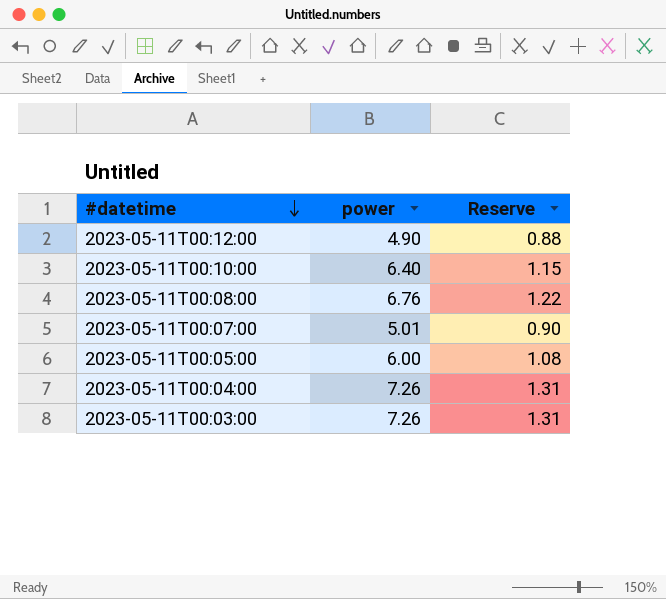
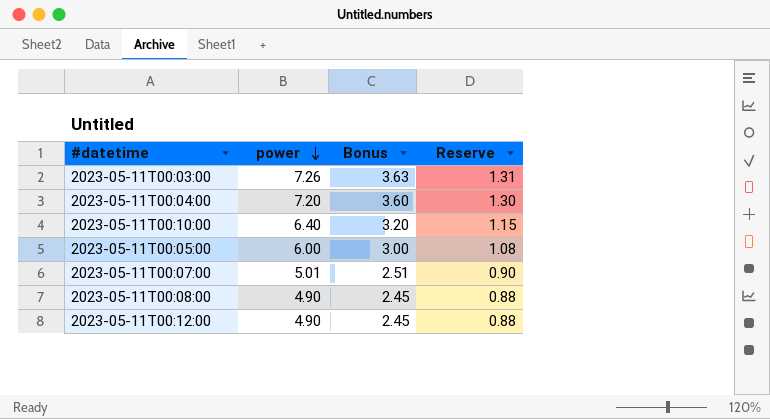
row order: #datetime descending -> power descending
column Bonus | formula: none -> [power] * 0.5
2023-05-11T00:04:00 | power: 7.26 -> 7.20
2023-05-11T00:04:00 | Reserve: 1.31 -> 1.30
2023-05-11T00:08:00 | power: 6.76 -> 4.90
2023-05-11T00:08:00 | Reserve: 1.22 -> 0.88

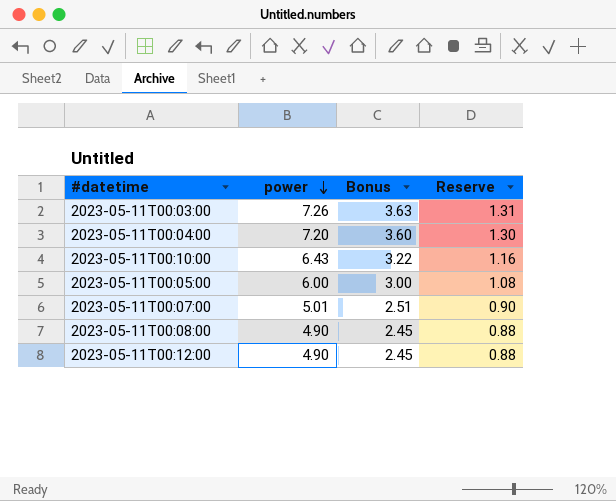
2023-05-11T00:10:00 | power: 6.40 -> 6.43
2023-05-11T00:10:00 | Bonus: 3.20 -> 3.22
2023-05-11T00:10:00 | Reserve: 1.15 -> 1.16

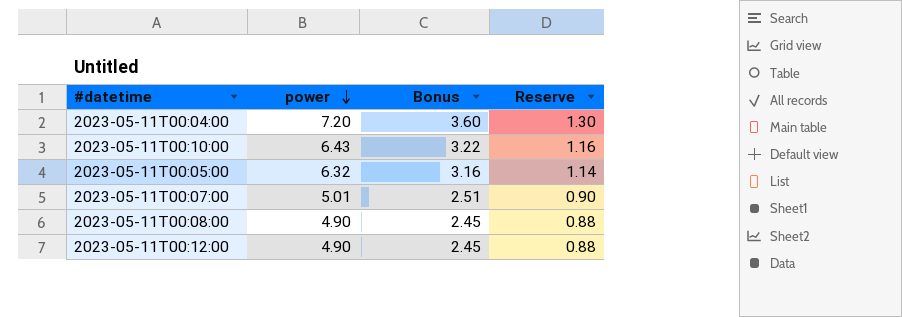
row 2023-05-11T00:03:00: 7.26 | 3.63 | 1.31 -> none
2023-05-11T00:05:00 | power: 6.00 -> 6.32
2023-05-11T00:05:00 | Bonus: 3.00 -> 3.16
2023-05-11T00:05:00 | Reserve: 1.08 -> 1.14

